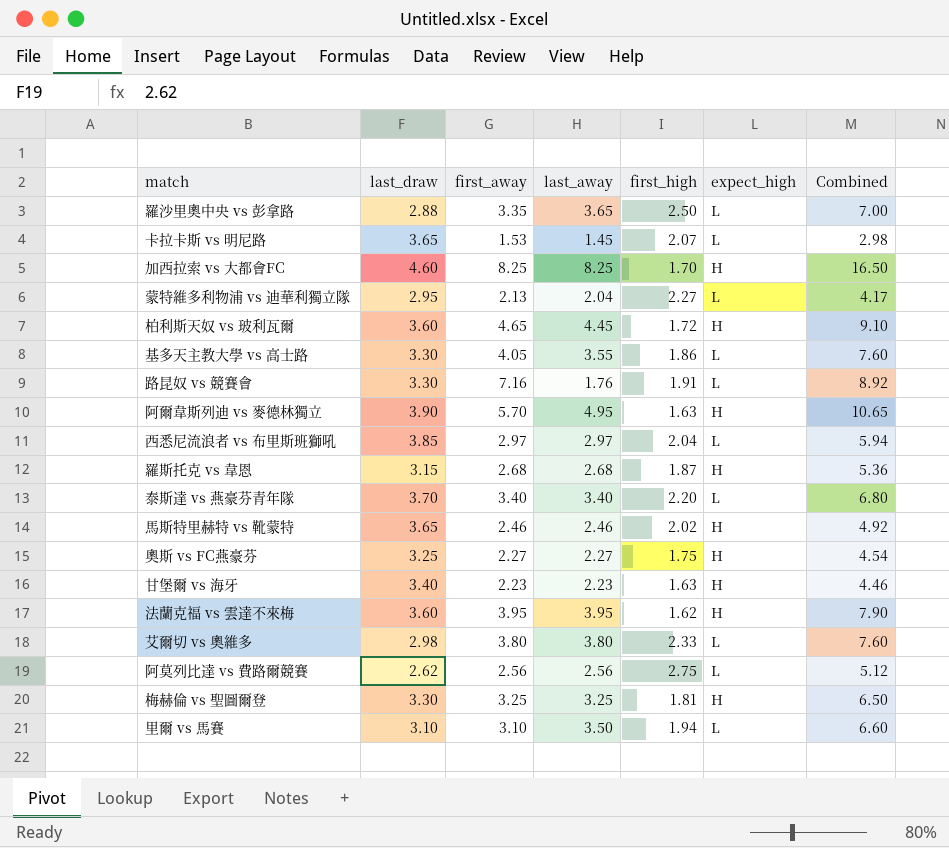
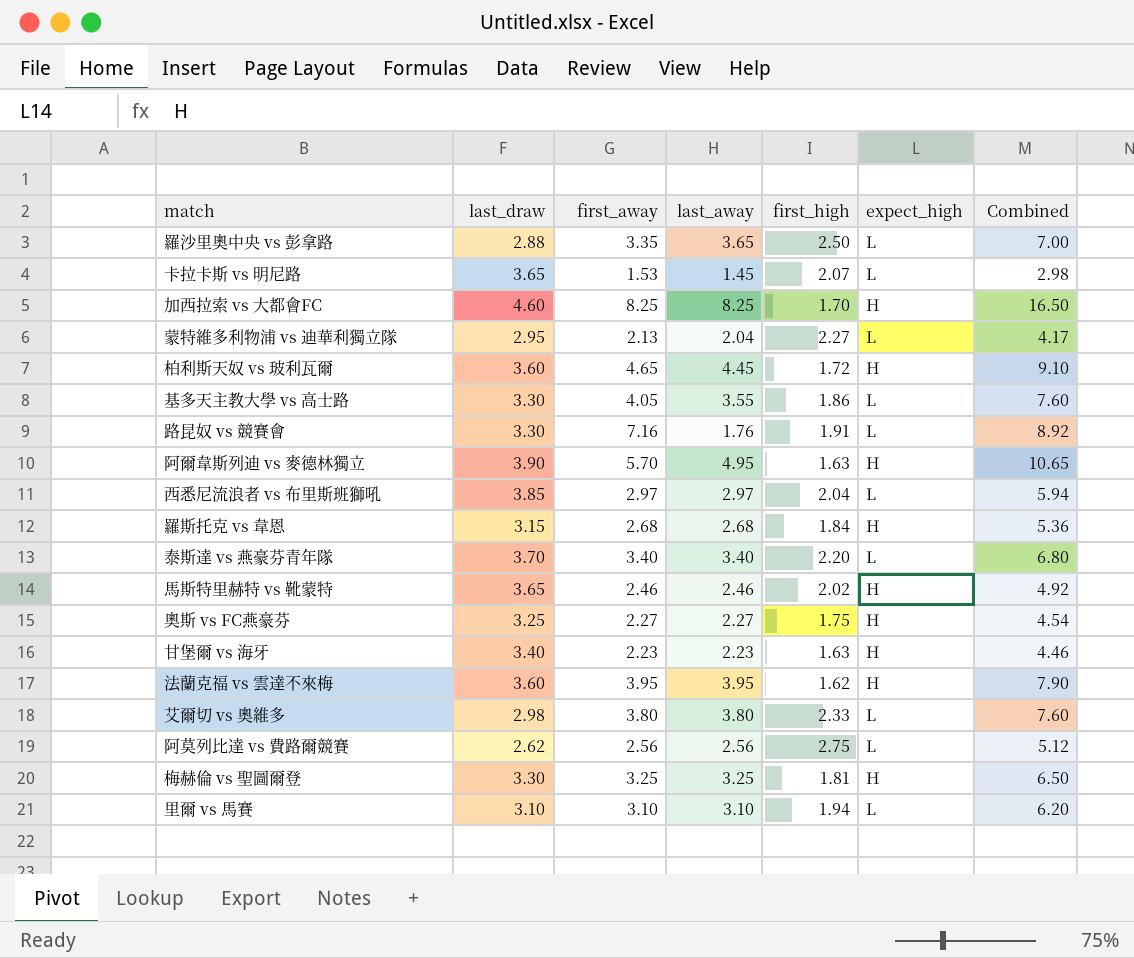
羅斯托克 vs 韋恩 | first_high: 1.87 -> 1.84
里爾 vs 馬賽 | last_away: 3.50 -> 3.10
里爾 vs 馬賽 | Combined: 6.60 -> 6.20

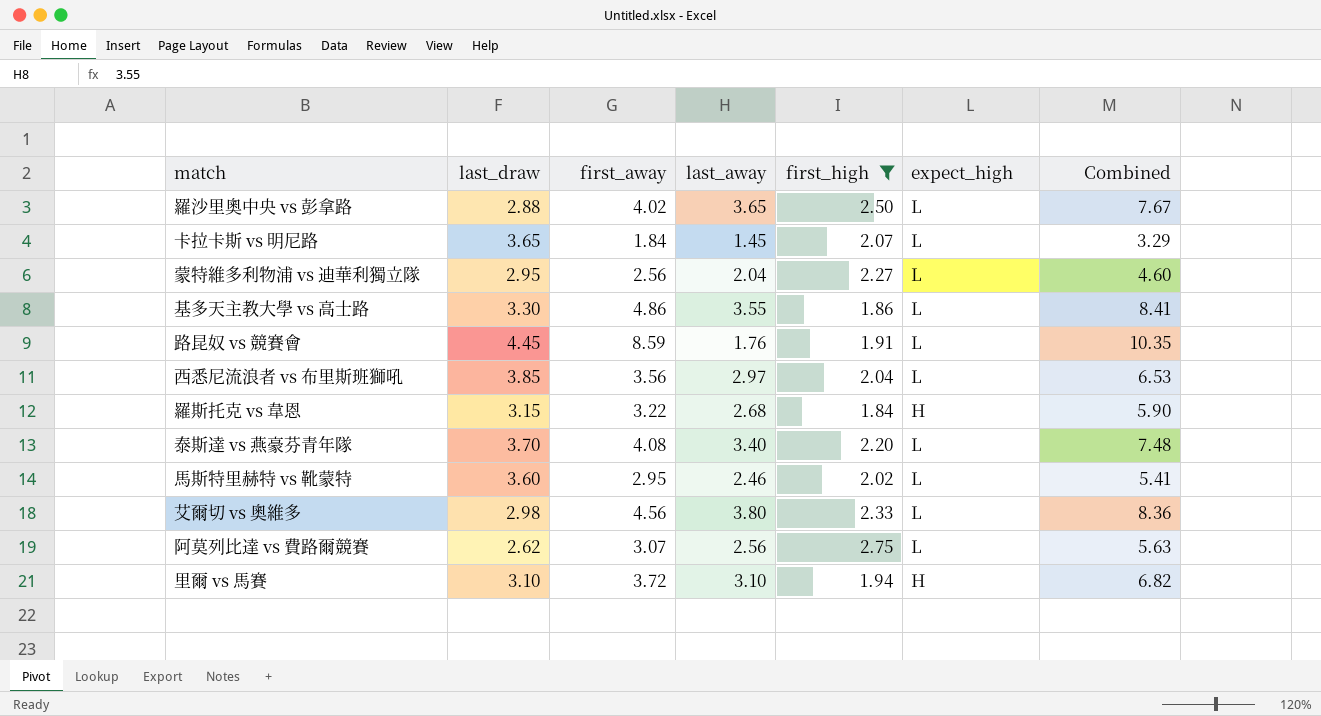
filter: none -> first_high >= 1.84
羅沙里奧中央 vs 彭拿路 | first_away: 3.35 -> 4.02
羅沙里奧中央 vs 彭拿路 | Combined: 7.00 -> 7.67
卡拉卡斯 vs 明尼路 | first_away: 1.53 -> 1.84
卡拉卡斯 vs 明尼路 | Combined: 2.98 -> 3.29
蒙特維多利物浦 vs 迪華利獨立隊 | first_away: 2.13 -> 2.56
蒙特維多利物浦 vs 迪華利獨立隊 | Combined: 4.17 -> 4.60
基多天主教大學 vs 高士路 | first_away: 4.05 -> 4.86
基多天主教大學 vs 高士路 | Combined: 7.60 -> 8.41
路昆奴 vs 競賽會 | last_draw: 3.30 -> 4.45
路昆奴 vs 競賽會 | first_away: 7.16 -> 8.59
路昆奴 vs 競賽會 | Combined: 8.92 -> 10.35
西悉尼流浪者 vs 布里斯班獅吼 | first_away: 2.97 -> 3.56
西悉尼流浪者 vs 布里斯班獅吼 | Combined: 5.94 -> 6.53
羅斯托克 vs 韋恩 | first_away: 2.68 -> 3.22
羅斯托克 vs 韋恩 | Combined: 5.36 -> 5.90
泰斯達 vs 燕豪芬青年隊 | first_away: 3.40 -> 4.08
泰斯達 vs 燕豪芬青年隊 | Combined: 6.80 -> 7.48
馬斯特里赫特 vs 靴蒙特 | last_draw: 3.65 -> 3.60
馬斯特里赫特 vs 靴蒙特 | first_away: 2.46 -> 2.95
馬斯特里赫特 vs 靴蒙特 | expect_high: H -> L
馬斯特里赫特 vs 靴蒙特 | Combined: 4.92 -> 5.41
艾爾切 vs 奧維多 | first_away: 3.80 -> 4.56
艾爾切 vs 奧維多 | Combined: 7.60 -> 8.36
阿莫列比達 vs 費路爾競賽 | first_away: 2.56 -> 3.07
阿莫列比達 vs 費路爾競賽 | Combined: 5.12 -> 5.63
里爾 vs 馬賽 | first_away: 3.10 -> 3.72
里爾 vs 馬賽 | expect_high: L -> H
里爾 vs 馬賽 | Combined: 6.20 -> 6.82

